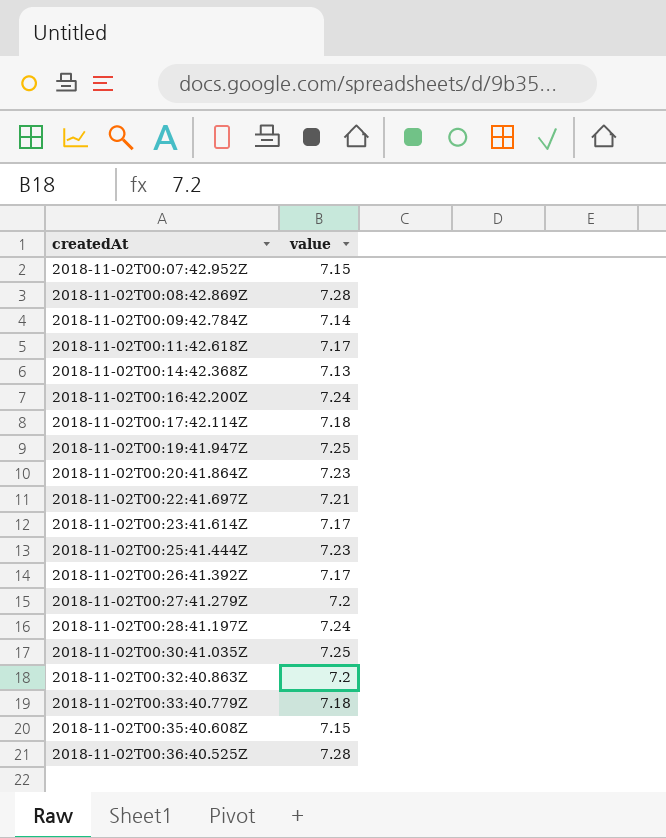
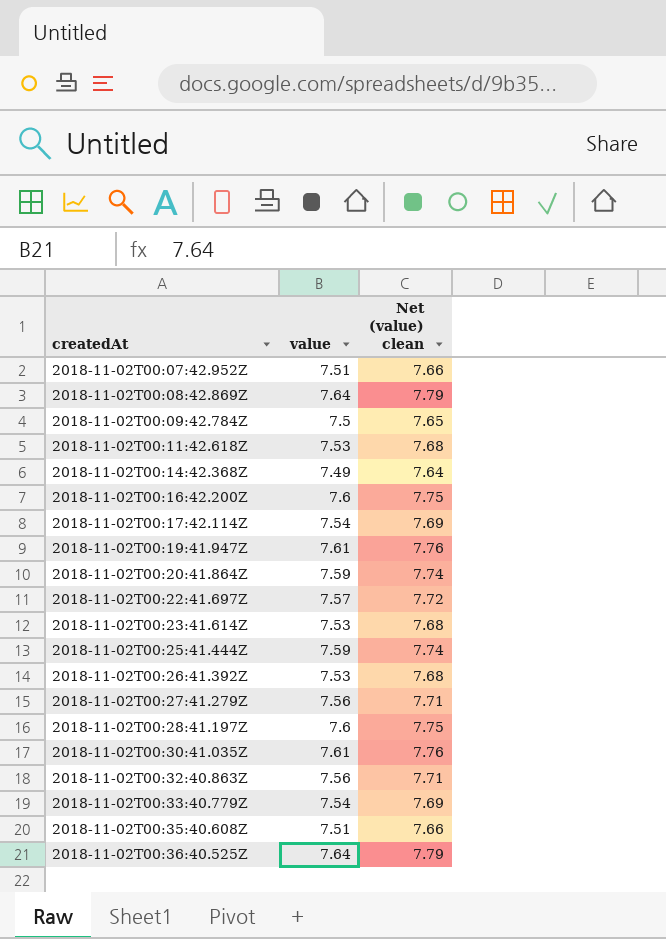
column Net (value) clean | formula: none -> [value] * 1.02
2018-11-02T00:07:42.952Z | value: 7.15 -> 7.51
2018-11-02T00:08:42.869Z | value: 7.28 -> 7.64
2018-11-02T00:09:42.784Z | value: 7.14 -> 7.5
2018-11-02T00:11:42.618Z | value: 7.17 -> 7.53
2018-11-02T00:14:42.368Z | value: 7.13 -> 7.49
2018-11-02T00:16:42.200Z | value: 7.24 -> 7.6
2018-11-02T00:17:42.114Z | value: 7.18 -> 7.54
2018-11-02T00:19:41.947Z | value: 7.25 -> 7.61
2018-11-02T00:20:41.864Z | value: 7.23 -> 7.59
2018-11-02T00:22:41.697Z | value: 7.21 -> 7.57
2018-11-02T00:23:41.614Z | value: 7.17 -> 7.53
2018-11-02T00:25:41.444Z | value: 7.23 -> 7.59
2018-11-02T00:26:41.392Z | value: 7.17 -> 7.53
2018-11-02T00:27:41.279Z | value: 7.2 -> 7.56
2018-11-02T00:28:41.197Z | value: 7.24 -> 7.6
2018-11-02T00:30:41.035Z | value: 7.25 -> 7.61
2018-11-02T00:32:40.863Z | value: 7.2 -> 7.56
2018-11-02T00:33:40.779Z | value: 7.18 -> 7.54
2018-11-02T00:35:40.608Z | value: 7.15 -> 7.51
2018-11-02T00:36:40.525Z | value: 7.28 -> 7.64

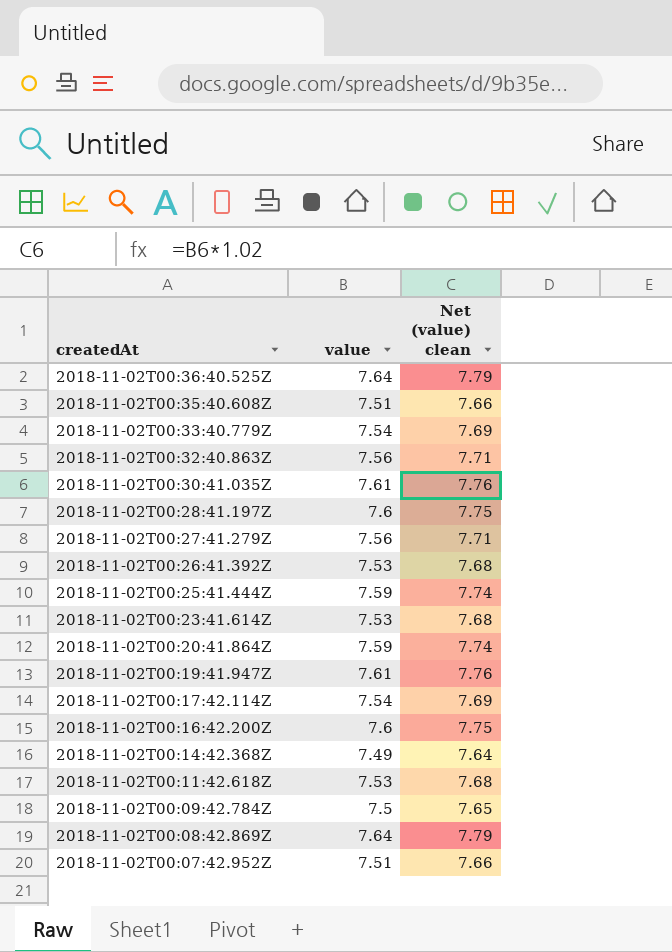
row order: createdAt ascending -> createdAt descending
row 2018-11-02T00:22:41.697Z: 7.57 | 7.72 -> none

